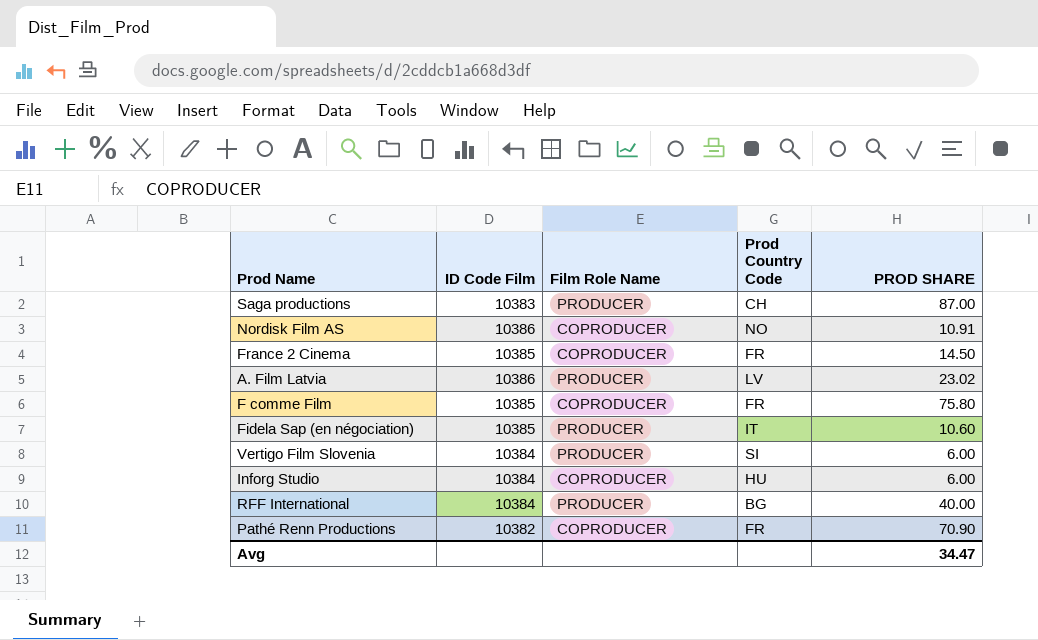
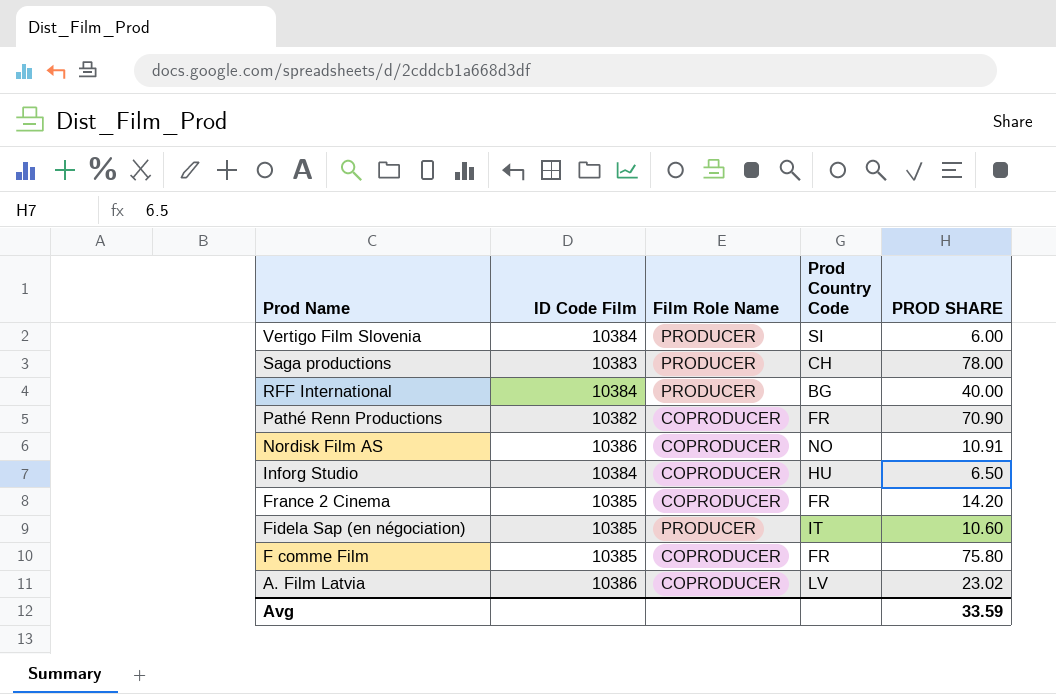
row order: none -> Prod Name descending
Saga productions | PROD SHARE: 87.00 -> 78.00
Inforg Studio | PROD SHARE: 6.00 -> 6.50
France 2 Cinema | PROD SHARE: 14.50 -> 14.20
A. Film Latvia | Film Role Name: PRODUCER -> COPRODUCER
Avg | PROD SHARE: 34.47 -> 33.59

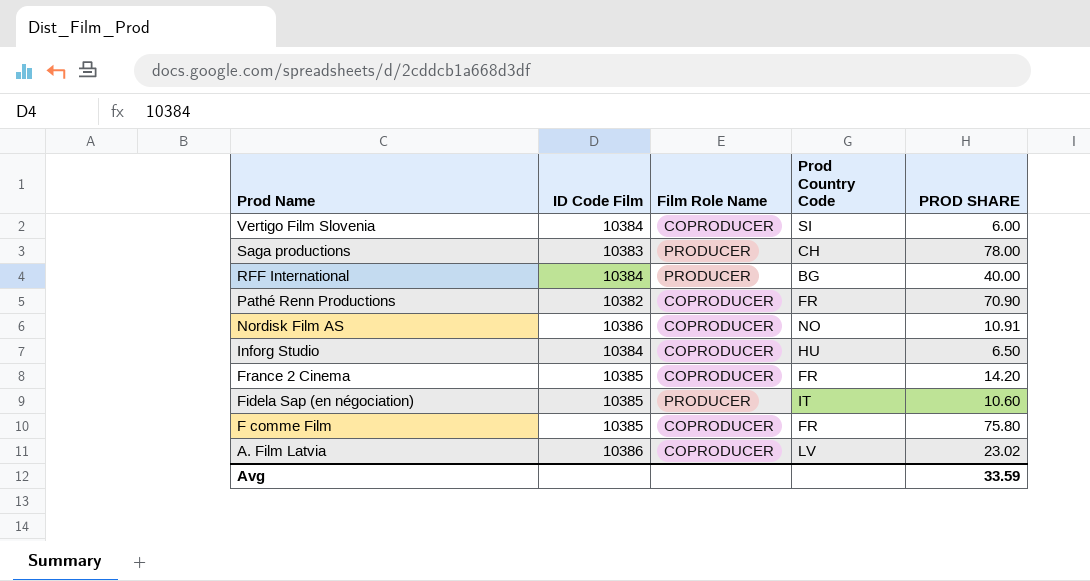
Vertigo Film Slovenia | Film Role Name: PRODUCER -> COPRODUCER

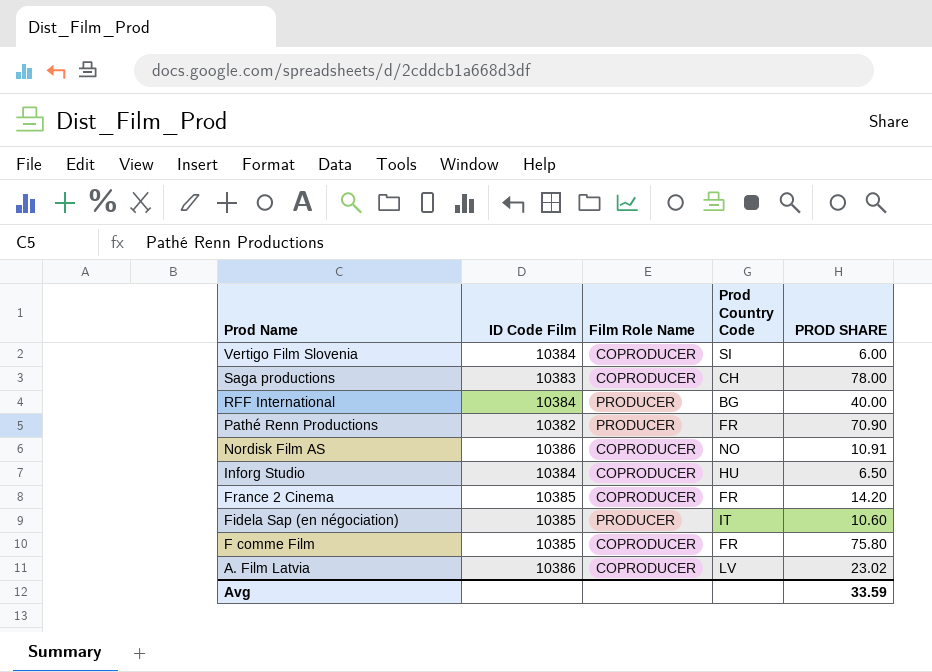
Saga productions | Film Role Name: PRODUCER -> COPRODUCER
Pathé Renn Productions | Film Role Name: COPRODUCER -> PRODUCER

